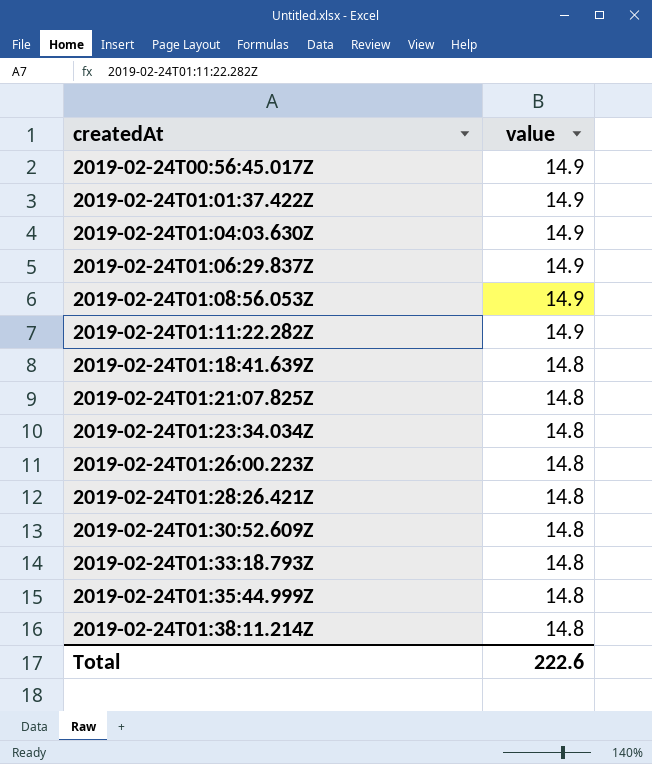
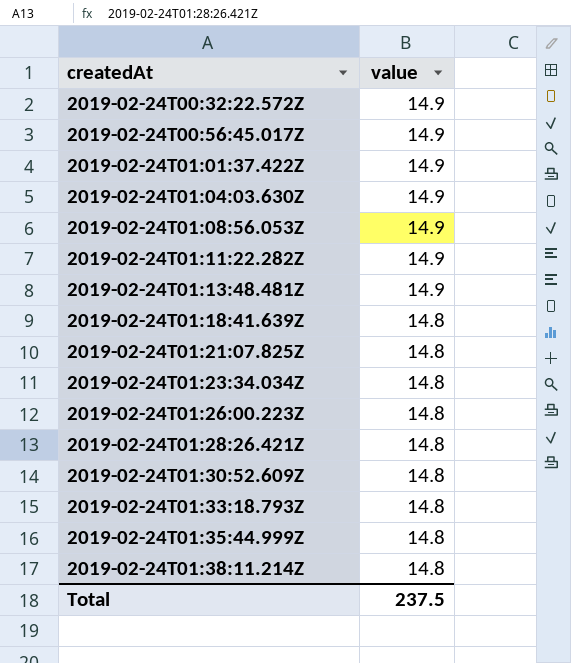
row 2019-02-24T01:06:29.837Z: 14.9 -> none
row 2019-02-24T00:32:22.572Z: none -> 14.9
row 2019-02-24T01:13:48.481Z: none -> 14.9
Total | value: 222.6 -> 237.5

